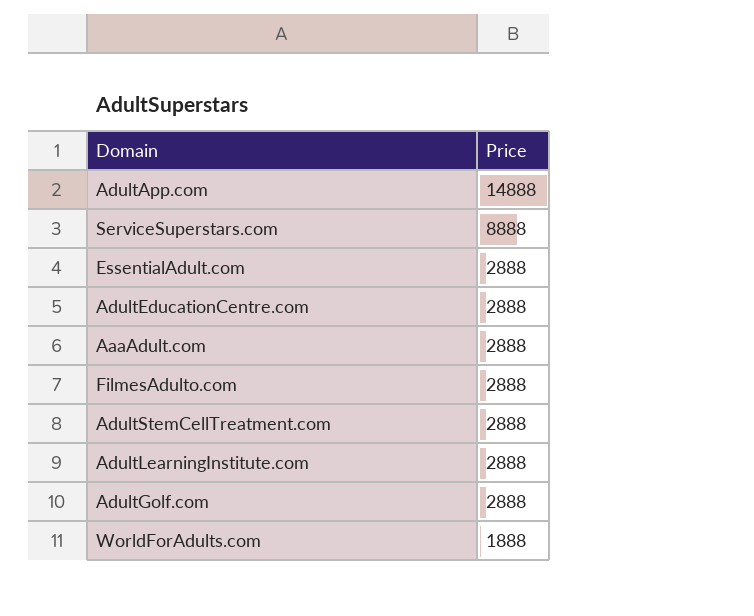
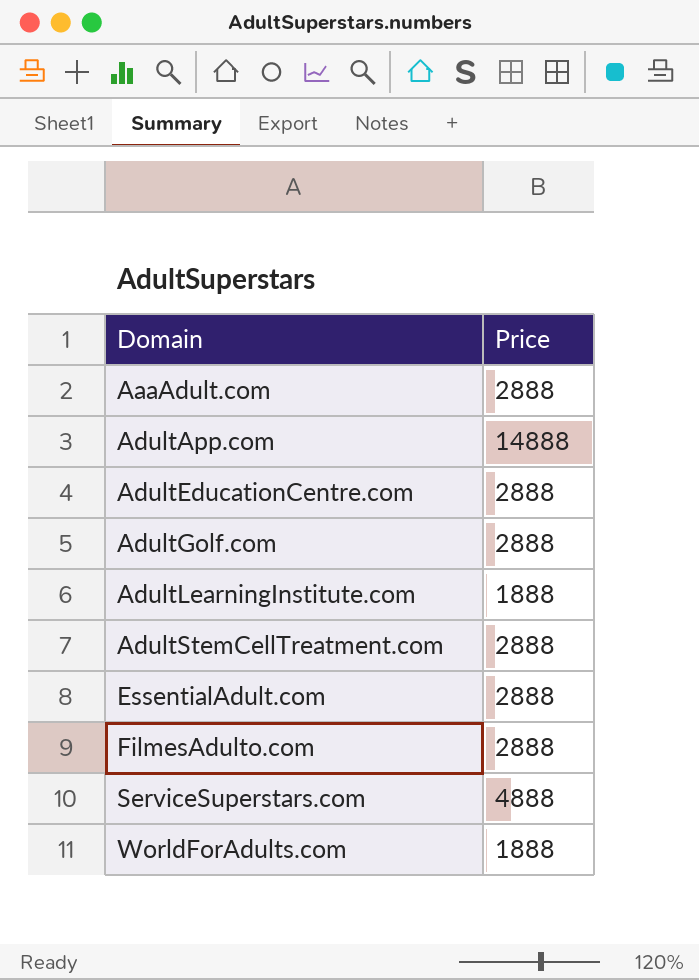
row order: Price descending -> Domain ascending
AdultLearningInstitute.com | Price: 2888 -> 1888
ServiceSuperstars.com | Price: 8888 -> 4888

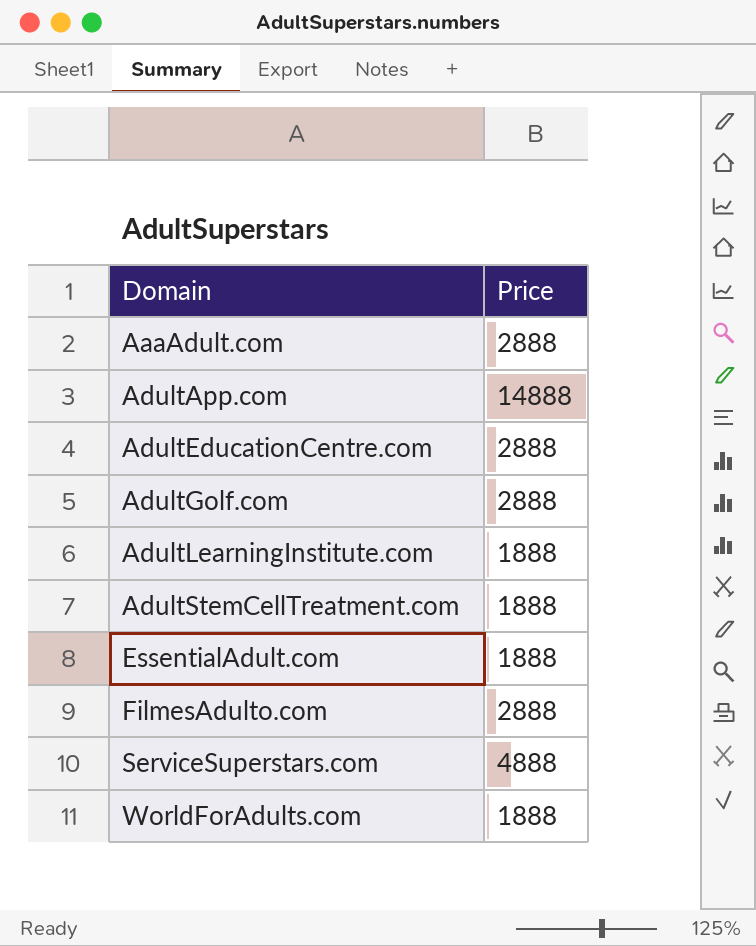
AdultStemCellTreatment.com | Price: 2888 -> 1888
EssentialAdult.com | Price: 2888 -> 1888

